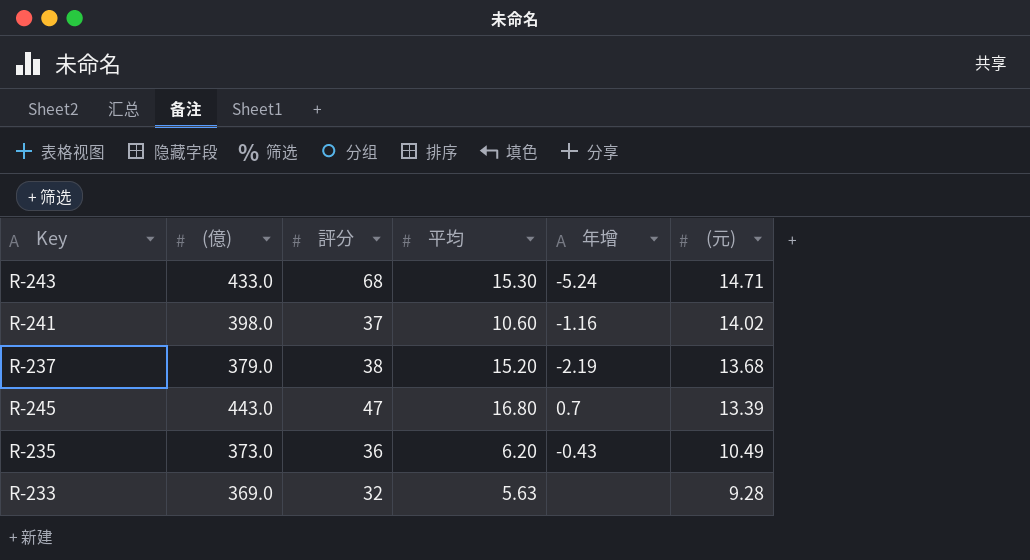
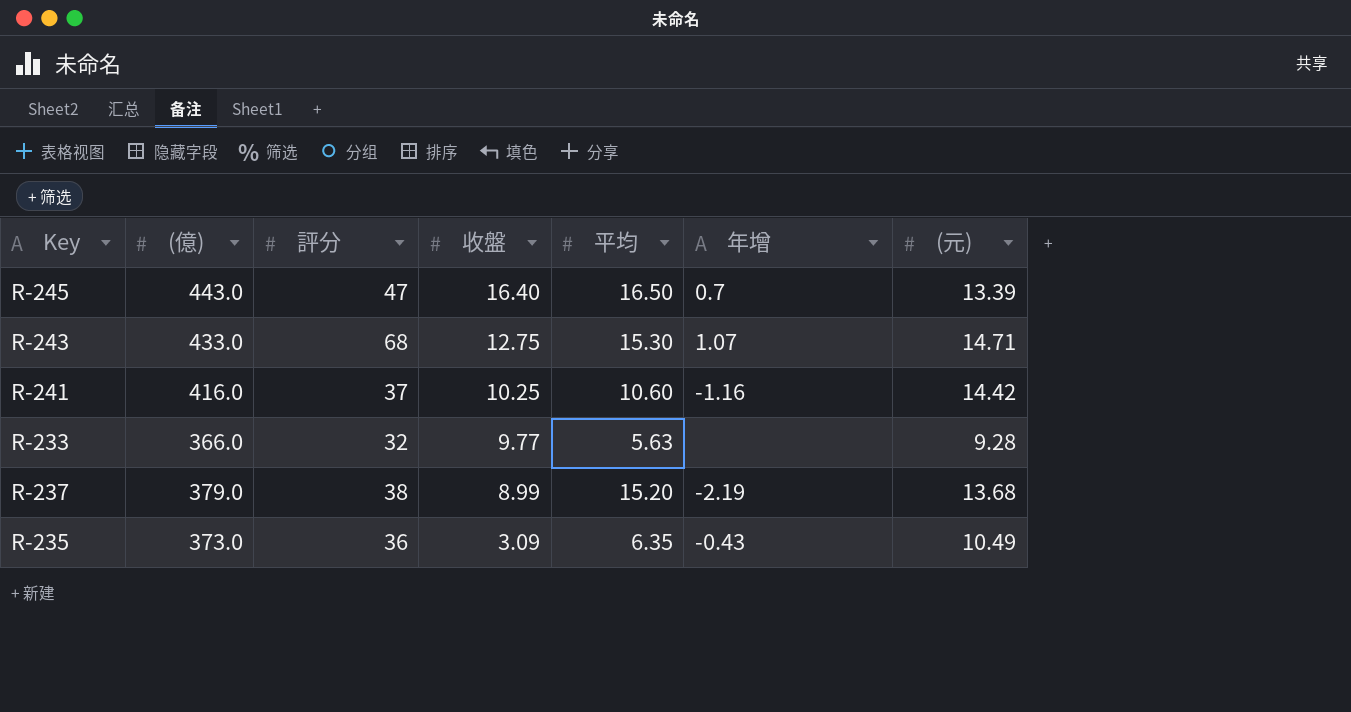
row order: (元) descending -> 收盤 descending
column 收盤 | position: none -> 4
R-245 | 平均: 16.80 -> 16.50
R-243 | 年增: -5.24 -> 1.07
R-241 | (億): 398.0 -> 416.0
R-241 | (元): 14.02 -> 14.42
R-233 | (億): 369.0 -> 366.0
R-235 | 平均: 6.20 -> 6.35

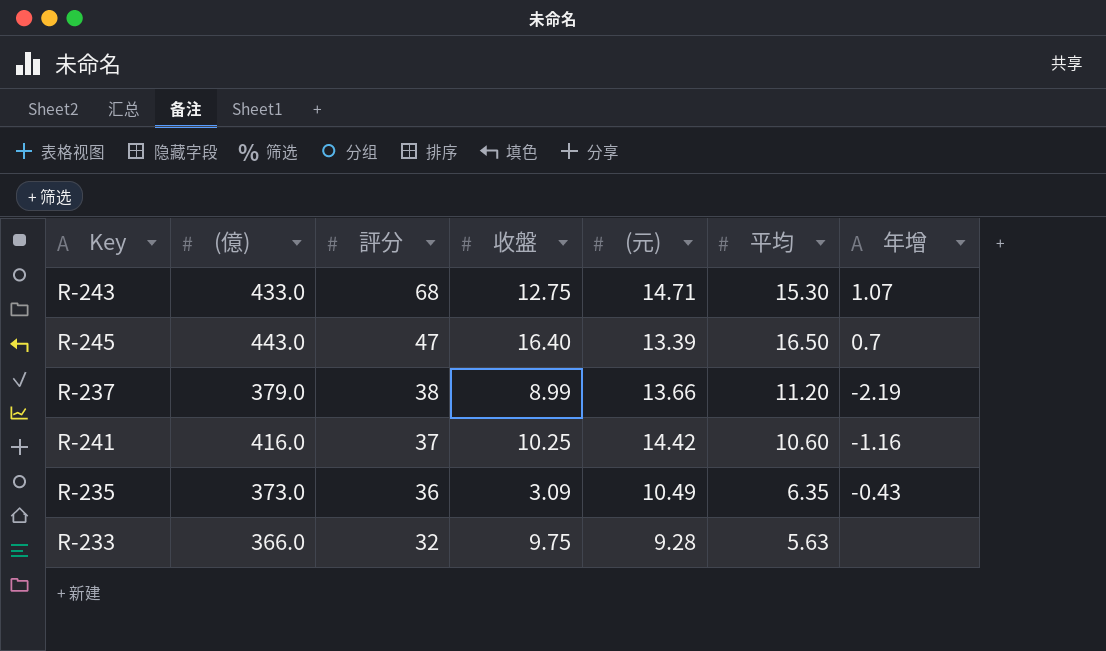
row order: 收盤 descending -> 評分 descending
column (元) | position: 7 -> 5
R-237 | (元): 13.68 -> 13.66
R-237 | 平均: 15.20 -> 11.20
R-233 | 收盤: 9.77 -> 9.75

